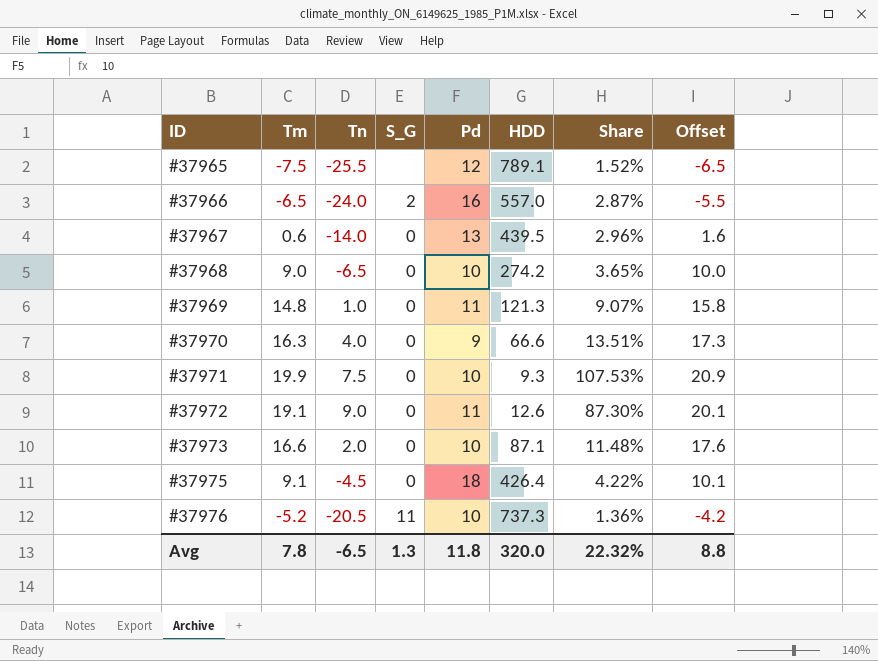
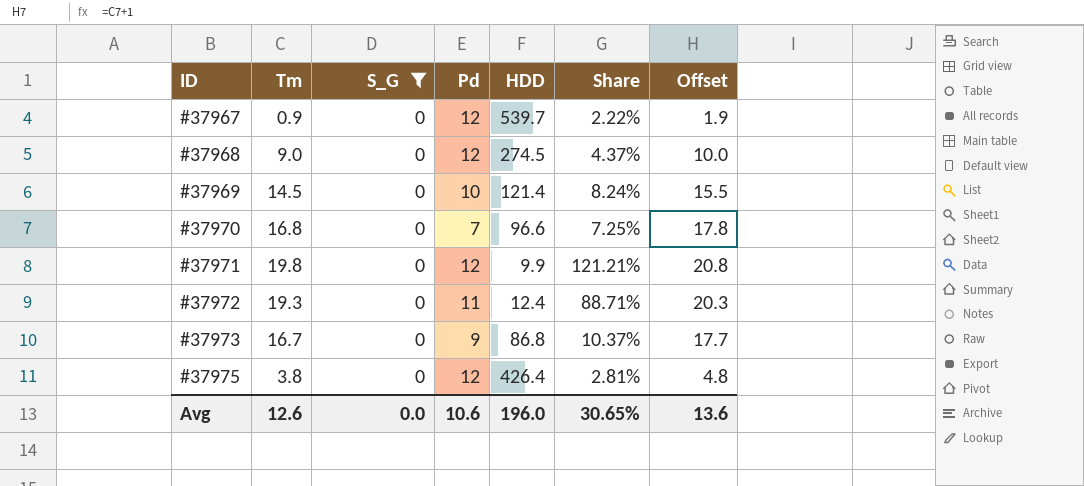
filter: none -> S_G = 0
column Tn | position: 3 -> none
#37967 | Tm: 0.6 -> 0.9
#37967 | Pd: 13 -> 12
#37967 | HDD: 439.5 -> 539.7
#37967 | Share: 2.96% -> 2.22%
#37967 | Offset: 1.6 -> 1.9
#37968 | Pd: 10 -> 12
#37968 | HDD: 274.2 -> 274.5
#37968 | Share: 3.65% -> 4.37%
#37969 | Tm: 14.8 -> 14.5
#37969 | Pd: 11 -> 10
#37969 | HDD: 121.3 -> 121.4
#37969 | Share: 9.07% -> 8.24%
#37969 | Offset: 15.8 -> 15.5
#37970 | Tm: 16.3 -> 16.8
#37970 | Pd: 9 -> 7
#37970 | HDD: 66.6 -> 96.6
#37970 | Share: 13.51% -> 7.25%
#37970 | Offset: 17.3 -> 17.8
#37971 | Tm: 19.9 -> 19.8
#37971 | Pd: 10 -> 12
#37971 | HDD: 9.3 -> 9.9
#37971 | Share: 107.53% -> 121.21%
#37971 | Offset: 20.9 -> 20.8
#37972 | Tm: 19.1 -> 19.3
#37972 | HDD: 12.6 -> 12.4
#37972 | Share: 87.30% -> 88.71%
#37972 | Offset: 20.1 -> 20.3
#37973 | Tm: 16.6 -> 16.7
#37973 | Pd: 10 -> 9
#37973 | HDD: 87.1 -> 86.8
#37973 | Share: 11.48% -> 10.37%
#37973 | Offset: 17.6 -> 17.7
#37975 | Tm: 9.1 -> 3.8
#37975 | Pd: 18 -> 12
#37975 | Share: 4.22% -> 2.81%
#37975 | Offset: 10.1 -> 4.8
Avg | Tm: 7.8 -> 12.6
Avg | S_G: 1.3 -> 0.0
Avg | Pd: 11.8 -> 10.6
Avg | HDD: 320.0 -> 196.0
Avg | Share: 22.32% -> 30.65%
Avg | Offset: 8.8 -> 13.6

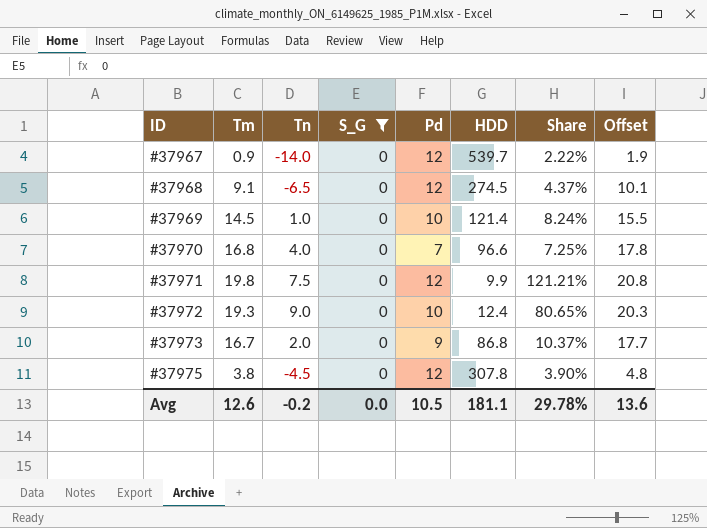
column Tn | position: none -> 3
#37968 | Tm: 9.0 -> 9.1
#37968 | Offset: 10.0 -> 10.1
#37972 | Pd: 11 -> 10
#37972 | Share: 88.71% -> 80.65%
#37975 | HDD: 426.4 -> 307.8
#37975 | Share: 2.81% -> 3.90%
Avg | Pd: 10.6 -> 10.5
Avg | HDD: 196.0 -> 181.1
Avg | Share: 30.65% -> 29.78%

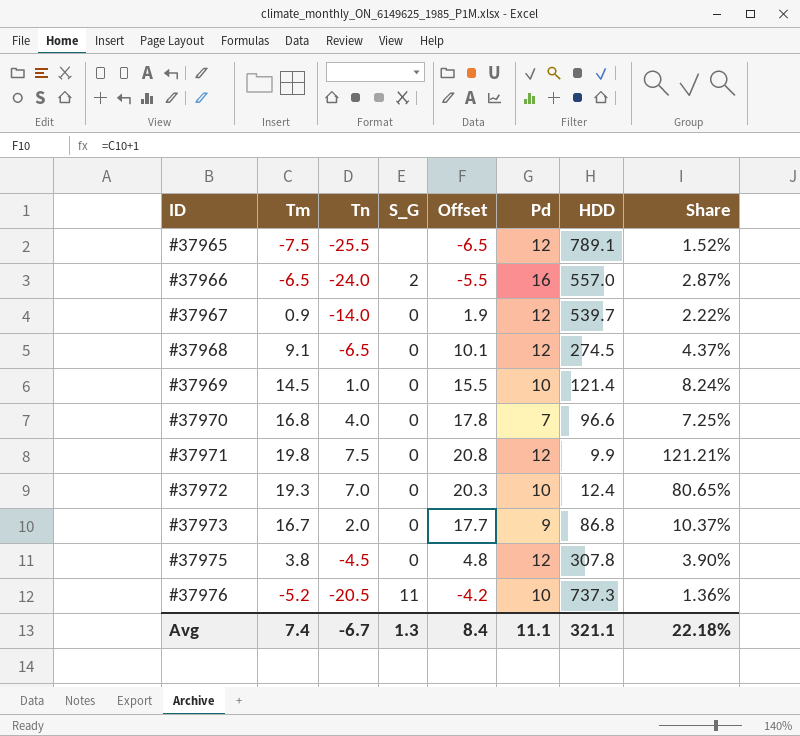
filter: S_G = 0 -> none
column Offset | position: 8 -> 5
#37972 | Tn: 9.0 -> 7.0
Avg | Tm: 12.6 -> 7.4
Avg | Tn: -0.2 -> -6.7
Avg | S_G: 0.0 -> 1.3
Avg | Offset: 13.6 -> 8.4
Avg | Pd: 10.5 -> 11.1
Avg | HDD: 181.1 -> 321.1
Avg | Share: 29.78% -> 22.18%

